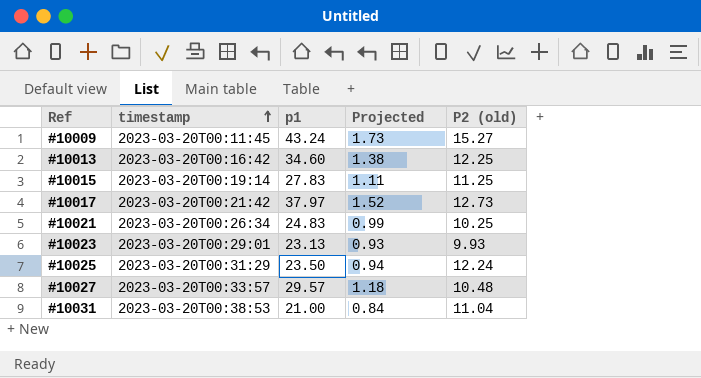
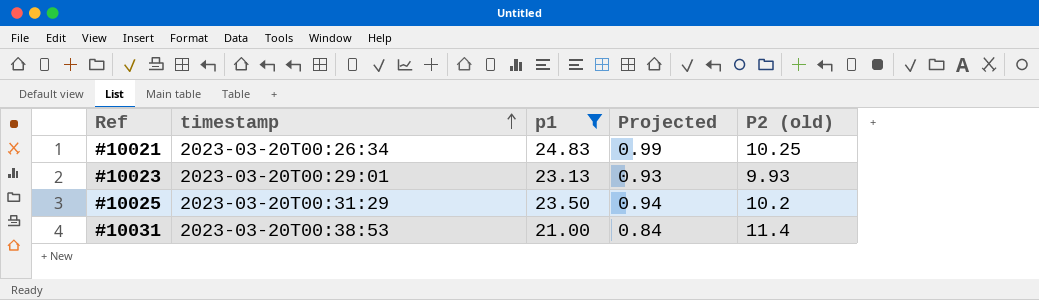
filter: none -> p1 <= 24.83
#10025 | P2 (old): 12.24 -> 10.2
#10031 | P2 (old): 11.04 -> 11.4

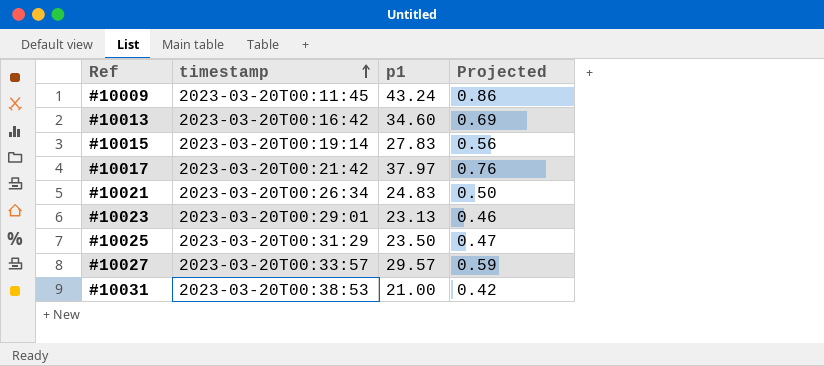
filter: p1 <= 24.83 -> none
column P2 (old) | position: 5 -> none
column Projected | formula: [p1] * 0.04 -> [p1] * 0.02

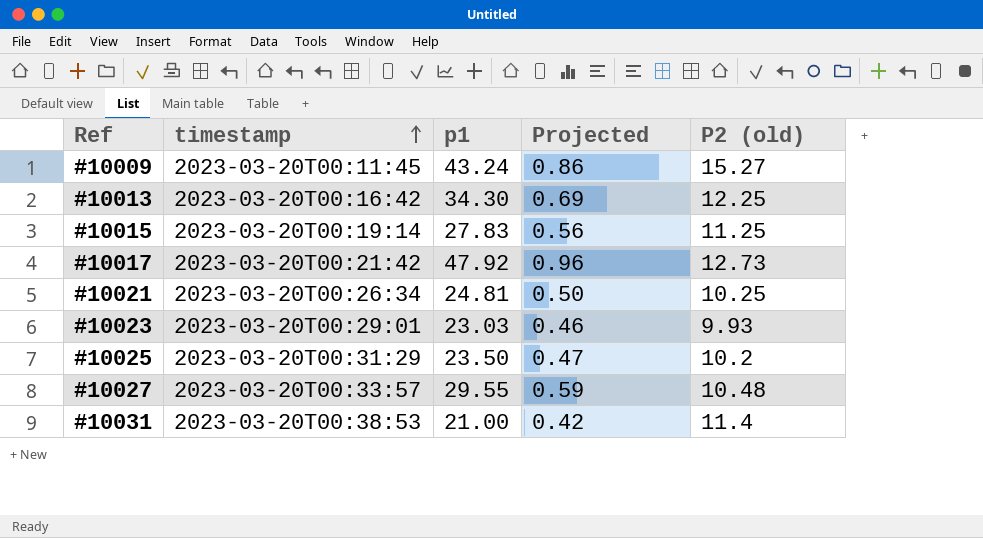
column P2 (old) | position: none -> 5
#10013 | p1: 34.60 -> 34.30
#10017 | p1: 37.97 -> 47.92
#10017 | Projected: 0.76 -> 0.96
#10021 | p1: 24.83 -> 24.81
#10023 | p1: 23.13 -> 23.03
#10027 | p1: 29.57 -> 29.55

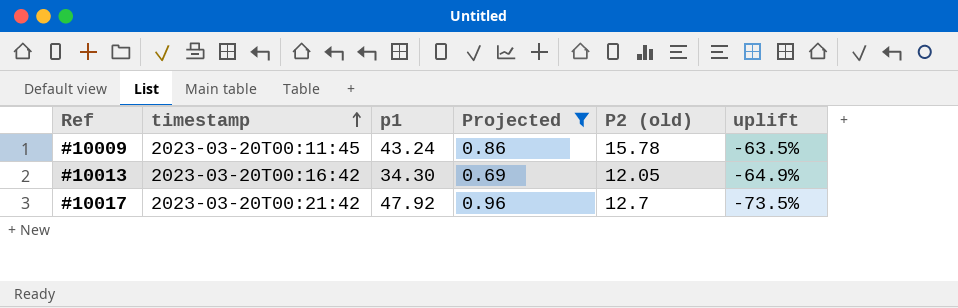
filter: none -> Projected >= 0.69
column uplift | formula: none -> ([P2 (old)] - [p1]) / [p1]
#10009 | P2 (old): 15.27 -> 15.78
#10013 | P2 (old): 12.25 -> 12.05
#10017 | P2 (old): 12.73 -> 12.7

